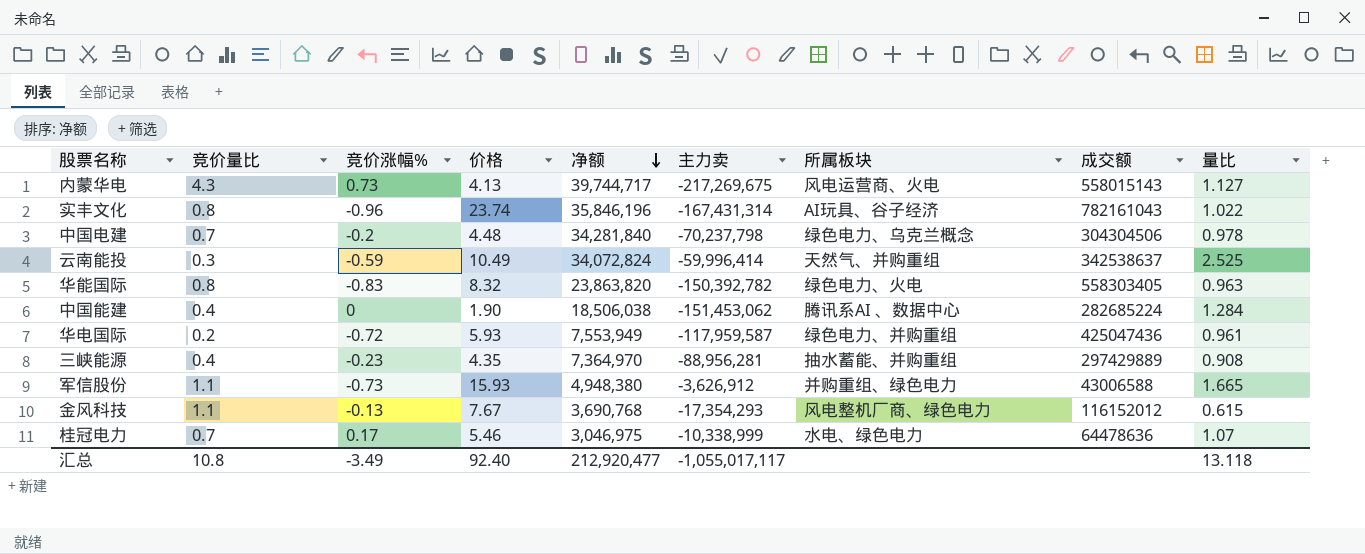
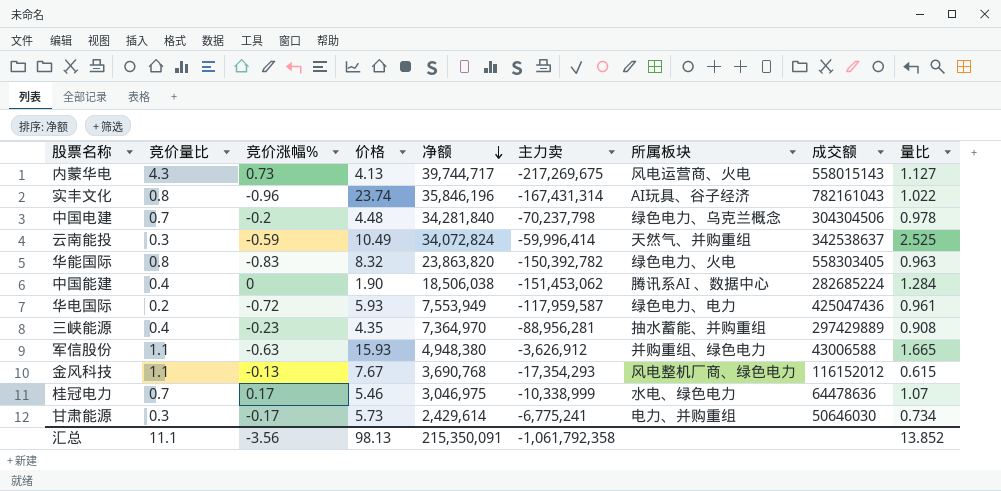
华电国际 | 所属板块: 绿色电力、并购重组 -> 绿色电力、电力
军信股份 | 竞价涨幅%: -0.73 -> -0.63
row 甘肃能源: none -> 0.3 | -0.17 | 5.73 | 2,429,614 | -6,775,241 | 电力、并购重组 | 50646030 | 0.734
汇总 | 竞价量比: 10.8 -> 11.1
汇总 | 竞价涨幅%: -3.49 -> -3.56
汇总 | 价格: 92.40 -> 98.13
汇总 | 净额: 212,920,477 -> 215,350,091
汇总 | 主力卖: -1,055,017,117 -> -1,061,792,358
汇总 | 量比: 13.118 -> 13.852

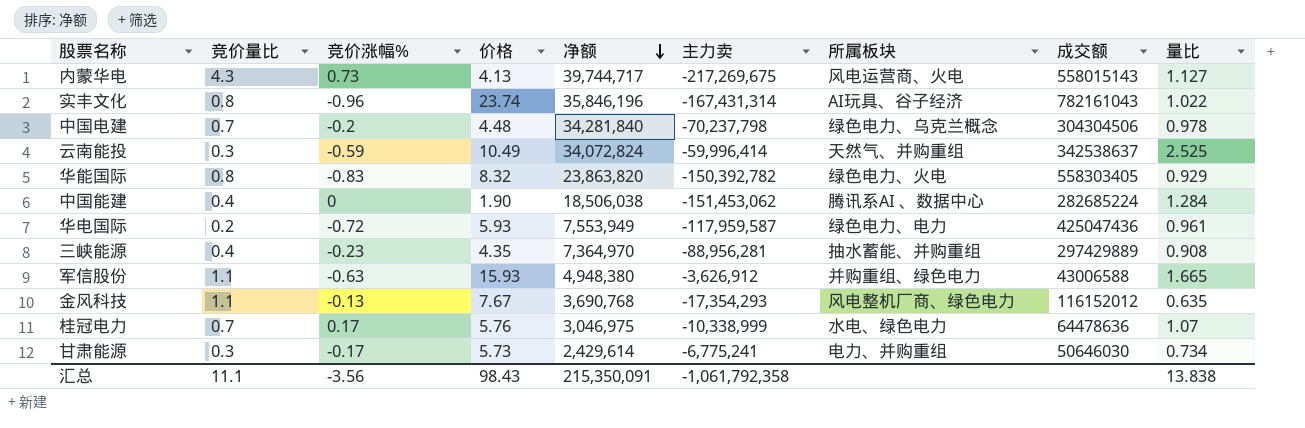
华能国际 | 量比: 0.963 -> 0.929
金风科技 | 量比: 0.615 -> 0.635
桂冠电力 | 价格: 5.46 -> 5.76
汇总 | 价格: 98.13 -> 98.43
汇总 | 量比: 13.852 -> 13.838

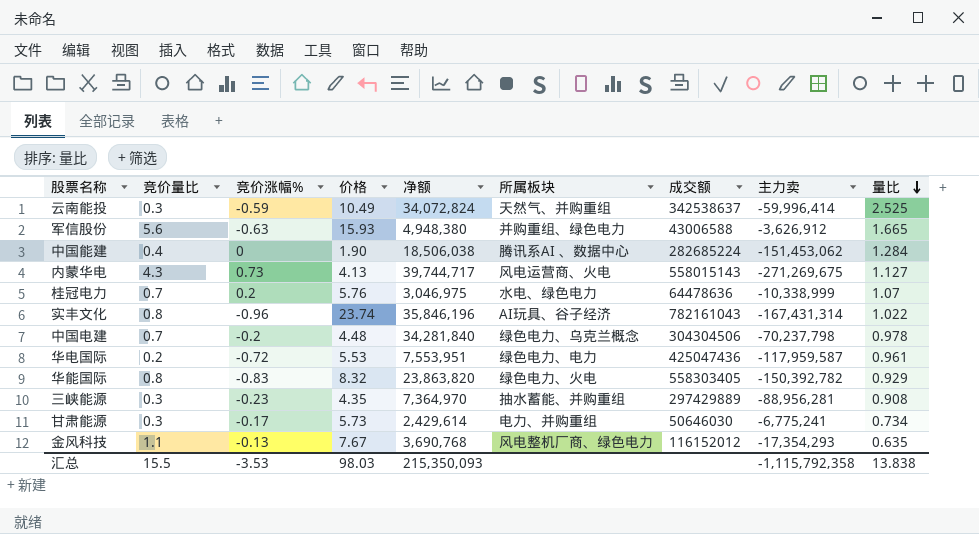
row order: 净额 descending -> 量比 descending
column 主力卖 | position: 6 -> 8
军信股份 | 竞价量比: 1.1 -> 5.6
内蒙华电 | 主力卖: -217,269,675 -> -271,269,675
桂冠电力 | 竞价涨幅%: 0.17 -> 0.2
华电国际 | 价格: 5.93 -> 5.53
华电国际 | 净额: 7,553,949 -> 7,553,951
三峡能源 | 竞价量比: 0.4 -> 0.3
汇总 | 竞价量比: 11.1 -> 15.5
汇总 | 竞价涨幅%: -3.56 -> -3.53
汇总 | 价格: 98.43 -> 98.03
汇总 | 净额: 215,350,091 -> 215,350,093
汇总 | 主力卖: -1,061,792,358 -> -1,115,792,358

